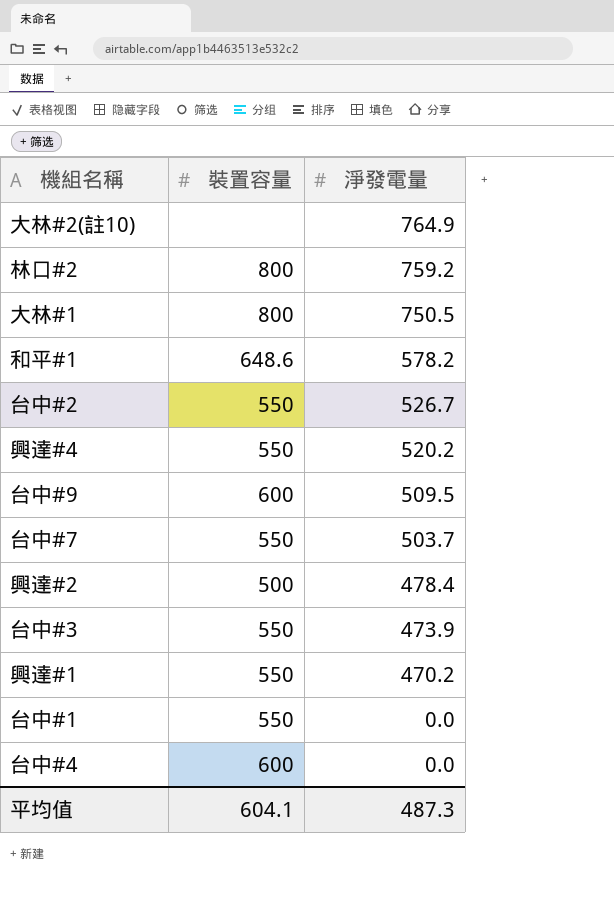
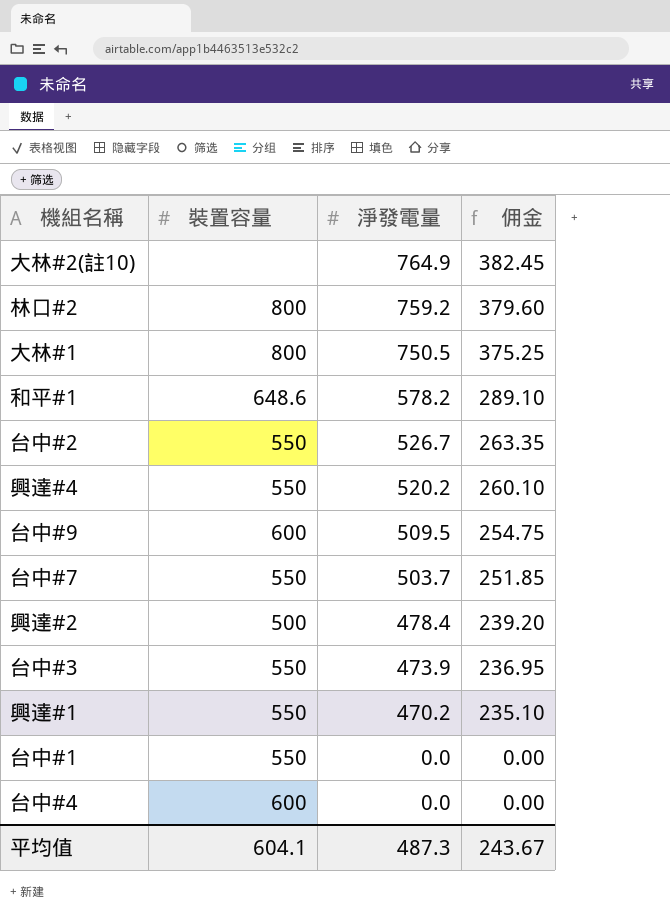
column 佣金 | formula: none -> [淨發電量] * 0.5

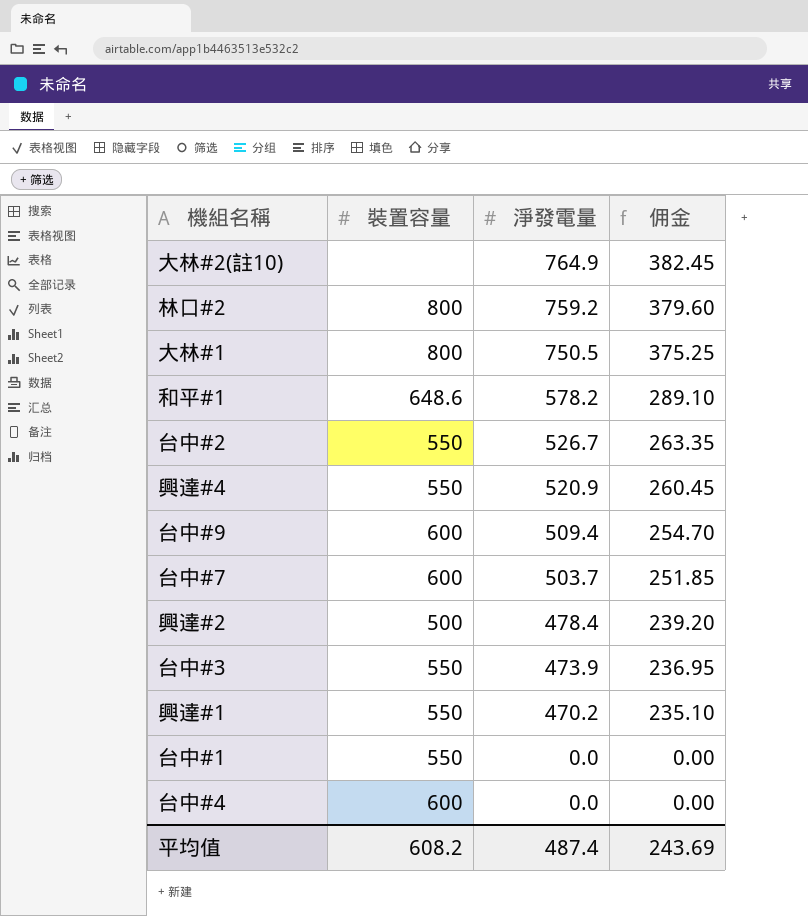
興達#4 | 淨發電量: 520.2 -> 520.9
興達#4 | 佣金: 260.10 -> 260.45
台中#9 | 淨發電量: 509.5 -> 509.4
台中#9 | 佣金: 254.75 -> 254.70
台中#7 | 裝置容量: 550 -> 600
平均值 | 裝置容量: 604.1 -> 608.2
平均值 | 淨發電量: 487.3 -> 487.4
平均值 | 佣金: 243.67 -> 243.69

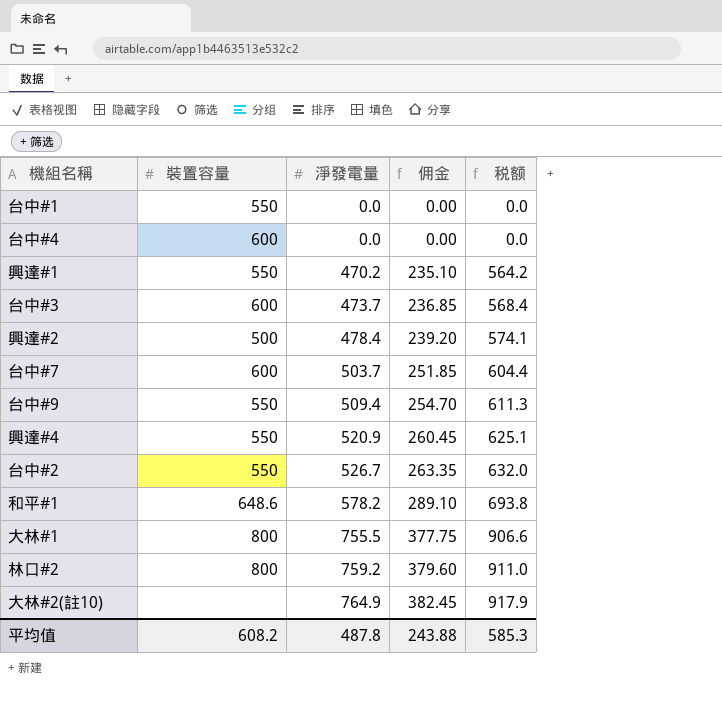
row order: 淨發電量 descending -> 淨發電量 ascending
column 税额 | formula: none -> [淨發電量] * 1.2
台中#3 | 裝置容量: 550 -> 600
台中#3 | 淨發電量: 473.9 -> 473.7
台中#3 | 佣金: 236.95 -> 236.85
台中#9 | 裝置容量: 600 -> 550
大林#1 | 淨發電量: 750.5 -> 755.5
大林#1 | 佣金: 375.25 -> 377.75
平均值 | 淨發電量: 487.4 -> 487.8
平均值 | 佣金: 243.69 -> 243.88

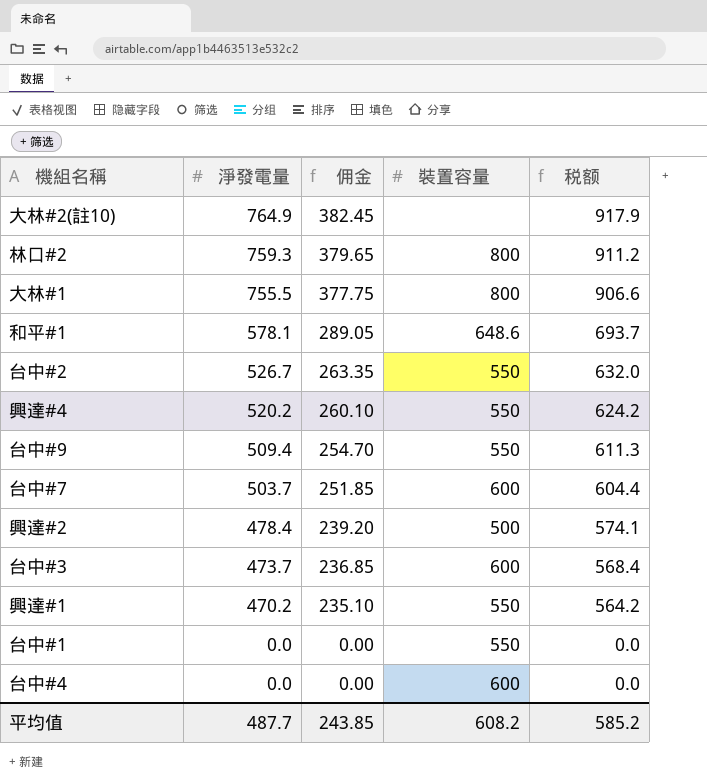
row order: 淨發電量 ascending -> 淨發電量 descending
column 裝置容量 | position: 2 -> 4
林口#2 | 淨發電量: 759.2 -> 759.3
林口#2 | 佣金: 379.60 -> 379.65
林口#2 | 税额: 911.0 -> 911.2
和平#1 | 淨發電量: 578.2 -> 578.1
和平#1 | 佣金: 289.10 -> 289.05
和平#1 | 税额: 693.8 -> 693.7
興達#4 | 淨發電量: 520.9 -> 520.2
興達#4 | 佣金: 260.45 -> 260.10
興達#4 | 税额: 625.1 -> 624.2
平均值 | 淨發電量: 487.8 -> 487.7
平均值 | 佣金: 243.88 -> 243.85
平均值 | 税额: 585.3 -> 585.2

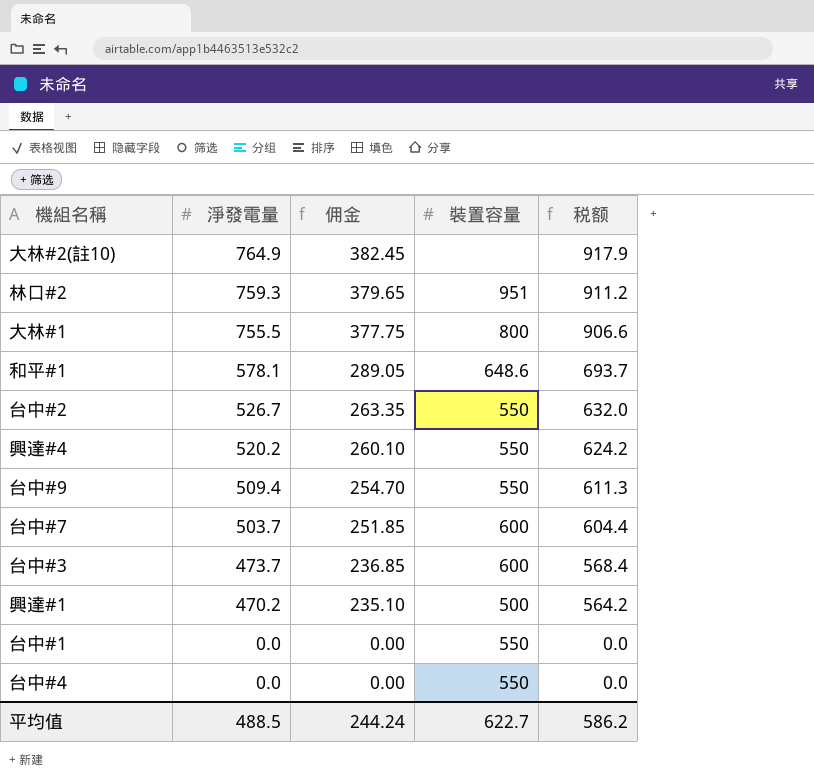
row 興達#2: 478.4 | 239.20 | 500 | 574.1 -> none
林口#2 | 裝置容量: 800 -> 951
興達#1 | 裝置容量: 550 -> 500
台中#4 | 裝置容量: 600 -> 550
平均值 | 淨發電量: 487.7 -> 488.5
平均值 | 佣金: 243.85 -> 244.24
平均值 | 裝置容量: 608.2 -> 622.7
平均值 | 税额: 585.2 -> 586.2

